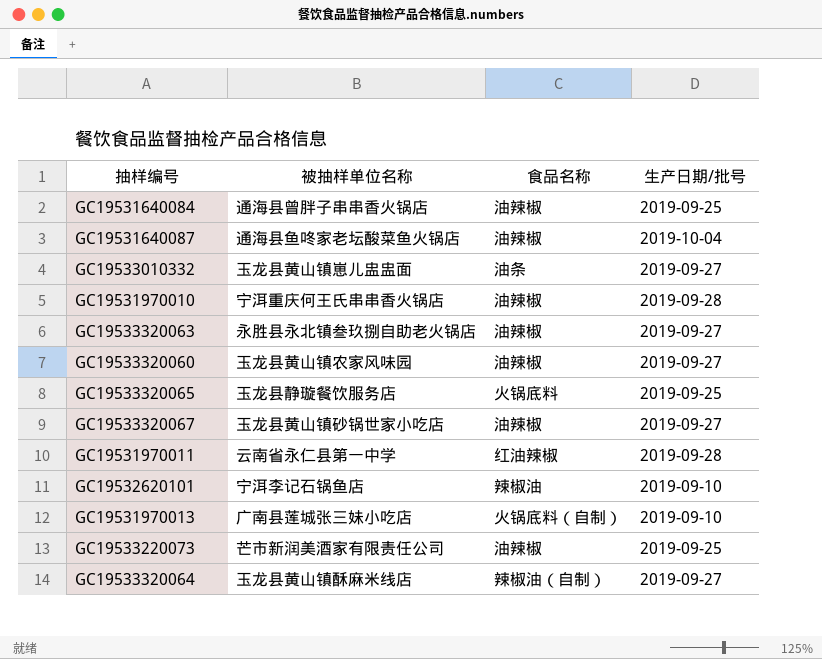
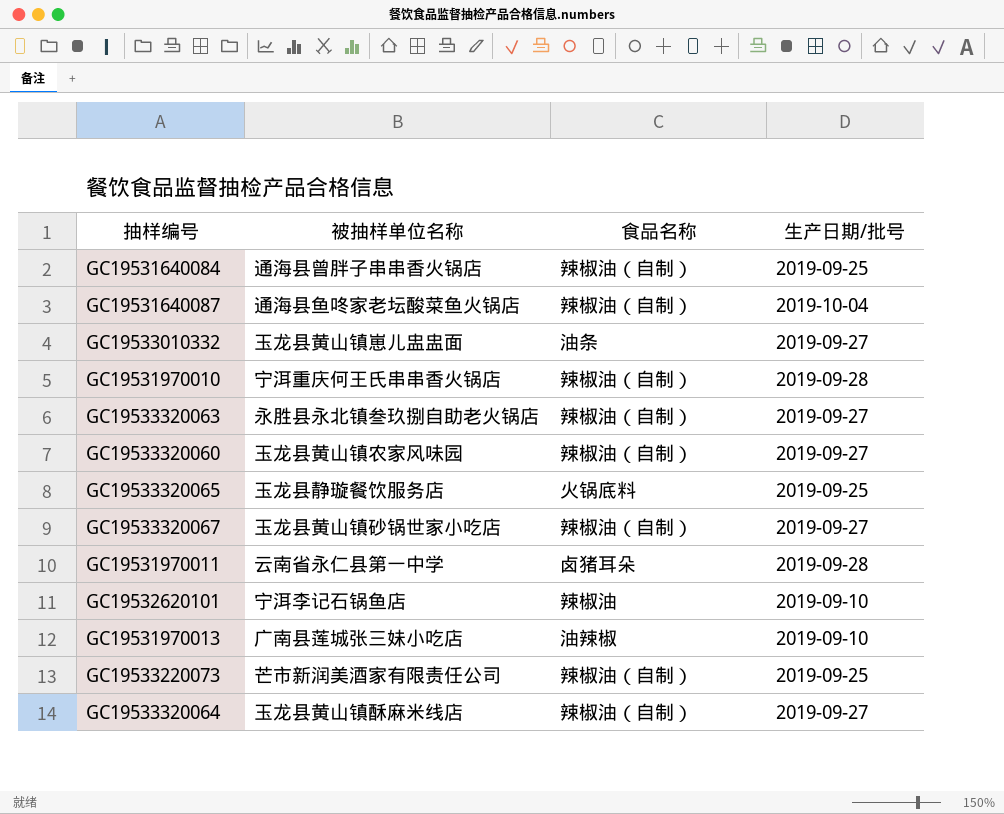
GC19531640084 | 食品名称: 油辣椒 -> 辣椒油（自制）
GC19531640087 | 食品名称: 油辣椒 -> 辣椒油（自制）
GC19531970010 | 食品名称: 油辣椒 -> 辣椒油（自制）
GC19533320063 | 食品名称: 油辣椒 -> 辣椒油（自制）
GC19533320060 | 食品名称: 油辣椒 -> 辣椒油（自制）
GC19533320067 | 食品名称: 油辣椒 -> 辣椒油（自制）
GC19531970011 | 食品名称: 红油辣椒 -> 卤猪耳朵
GC19531970013 | 食品名称: 火锅底料（自制） -> 油辣椒
GC19533220073 | 食品名称: 油辣椒 -> 辣椒油（自制）

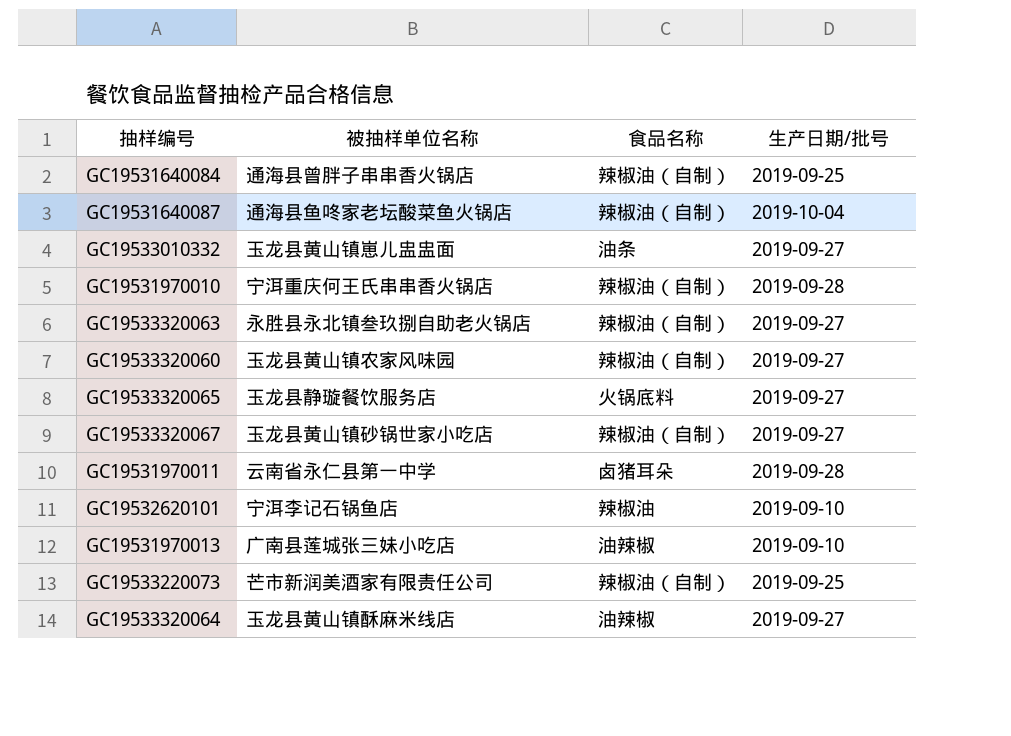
GC19533320065 | 生产日期/批号: 2019-09-25 -> 2019-09-27
GC19533320064 | 食品名称: 辣椒油（自制） -> 油辣椒

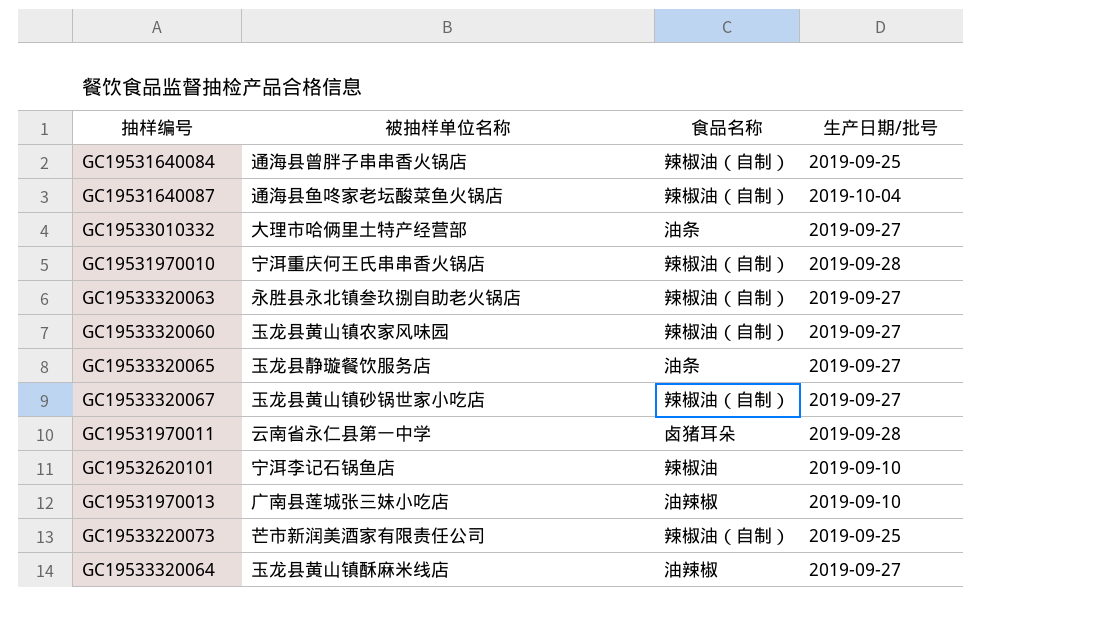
GC19533010332 | 被抽样单位名称: 玉龙县黄山镇崽儿盅盅面 -> 大理市哈俩里土特产经营部
GC19533320065 | 食品名称: 火锅底料 -> 油条

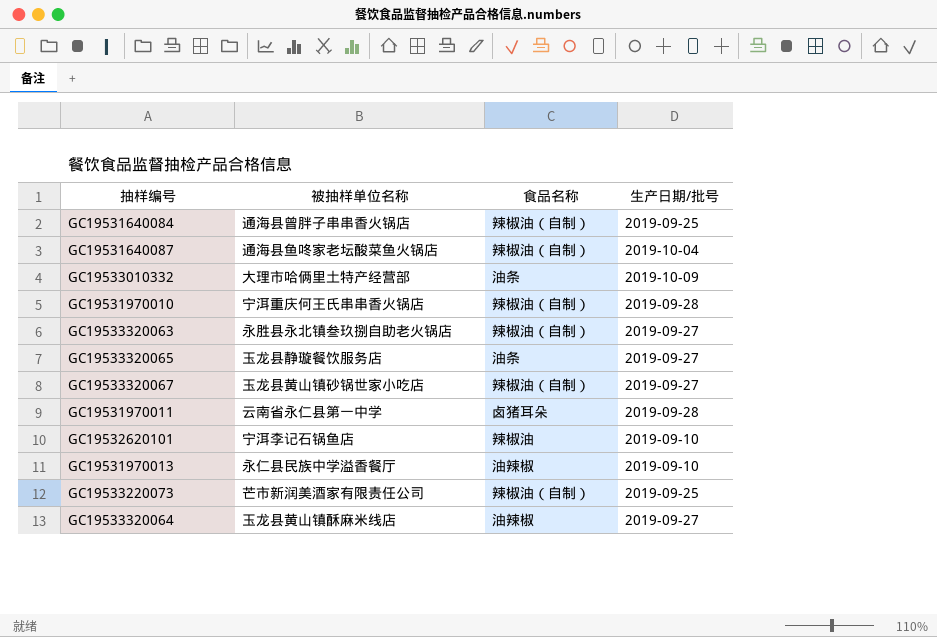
row GC19533320060: 玉龙县黄山镇农家风味园 | 辣椒油（自制） | 2019-09-27 -> none
GC19533010332 | 生产日期/批号: 2019-09-27 -> 2019-10-09
GC19531970013 | 被抽样单位名称: 广南县莲城张三妹小吃店 -> 永仁县民族中学溢香餐厅

